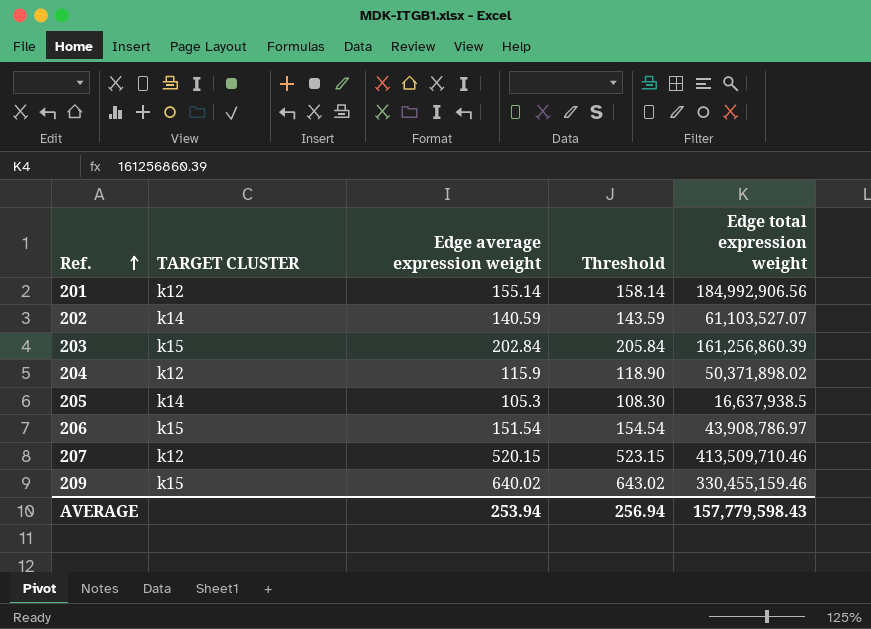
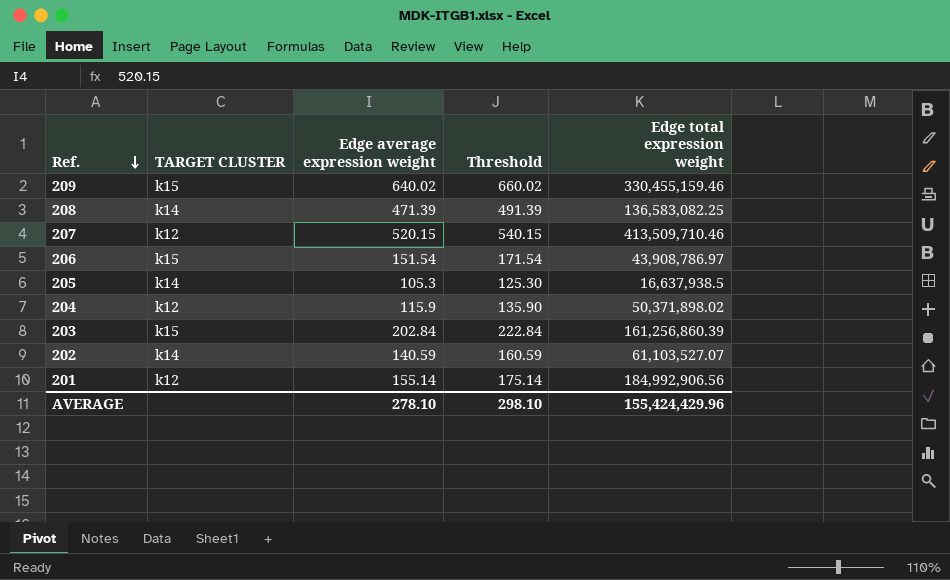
row order: Ref. ascending -> Ref. descending
column Threshold | formula: [Edge average expression weight] + 3 -> [Edge average expression weight] + 20
row 208: none -> k14 | 471.39 | 491.39 | 136,583,082.25
AVERAGE | Edge average expression weight: 253.94 -> 278.10
AVERAGE | Threshold: 256.94 -> 298.10
AVERAGE | Edge total expression weight: 157,779,598.43 -> 155,424,429.96

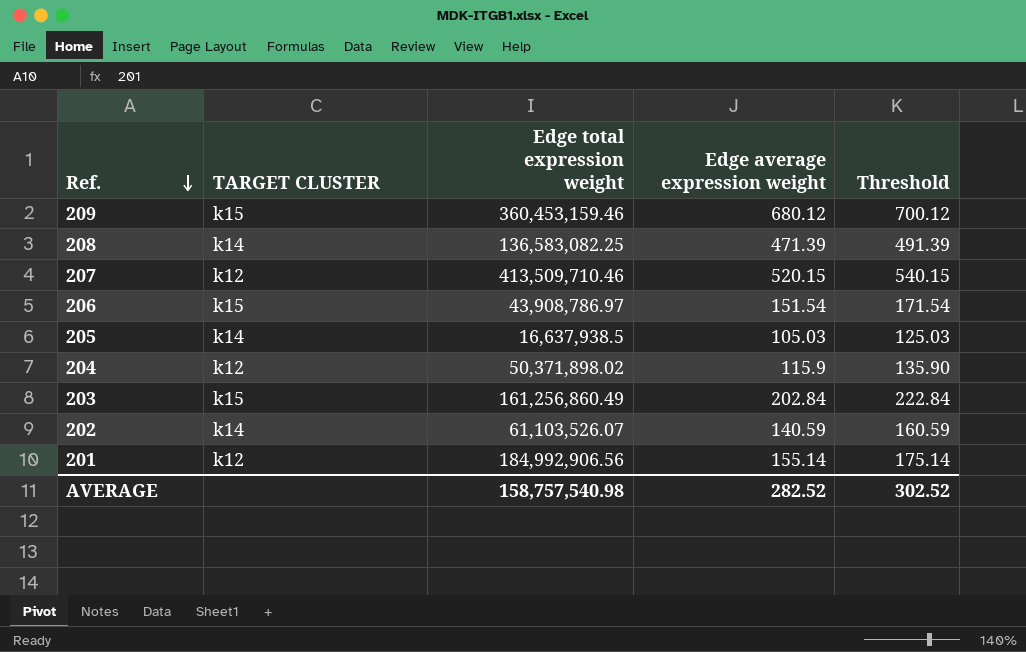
column Edge total expression weight | position: 5 -> 3
209 | Edge total expression weight: 330,455,159.46 -> 360,453,159.46
209 | Edge average expression weight: 640.02 -> 680.12
209 | Threshold: 660.02 -> 700.12
205 | Edge average expression weight: 105.3 -> 105.03
205 | Threshold: 125.30 -> 125.03
203 | Edge total expression weight: 161,256,860.39 -> 161,256,860.49
202 | Edge total expression weight: 61,103,527.07 -> 61,103,526.07
AVERAGE | Edge total expression weight: 155,424,429.96 -> 158,757,540.98
AVERAGE | Edge average expression weight: 278.10 -> 282.52
AVERAGE | Threshold: 298.10 -> 302.52

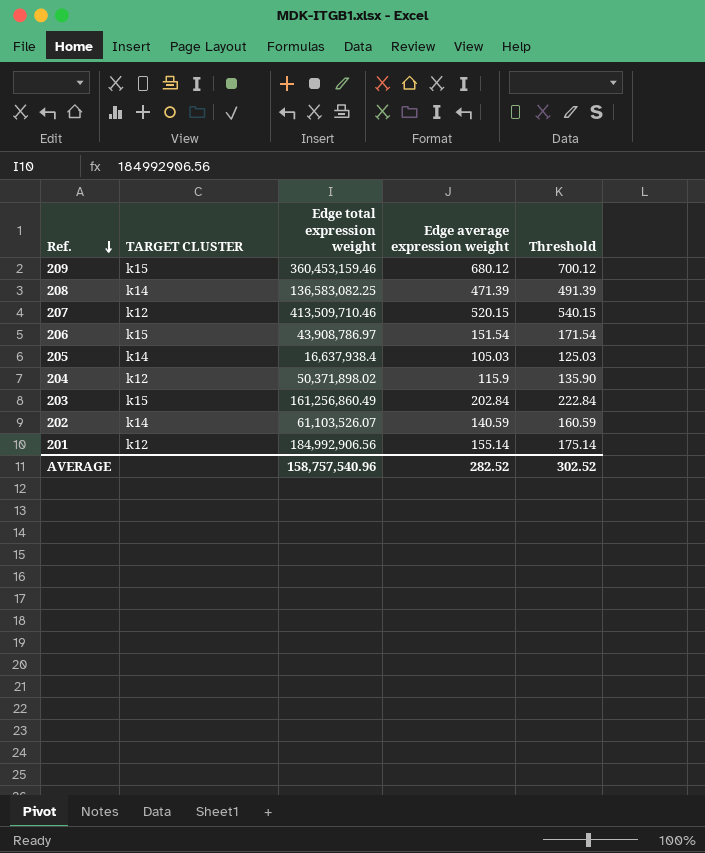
205 | Edge total expression weight: 16,637,938.5 -> 16,637,938.4
AVERAGE | Edge total expression weight: 158,757,540.98 -> 158,757,540.96

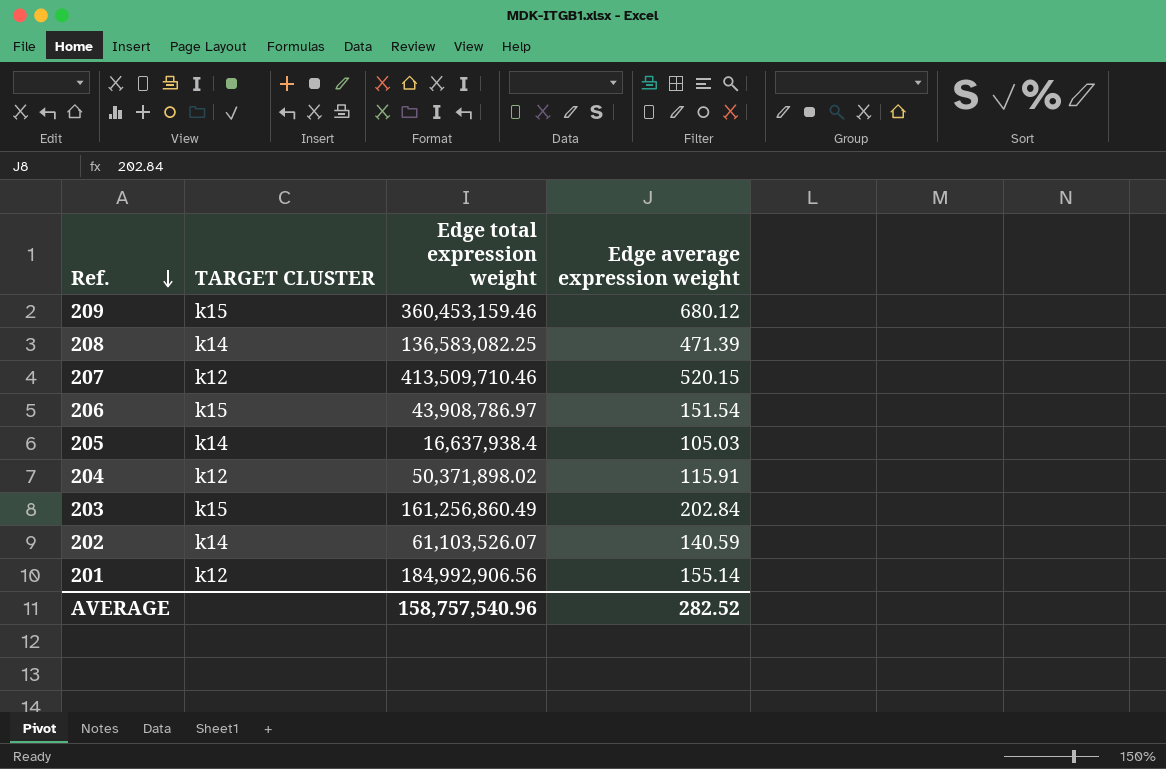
column Threshold | formula: [Edge average expression weight] + 20 -> none
204 | Edge average expression weight: 115.9 -> 115.91

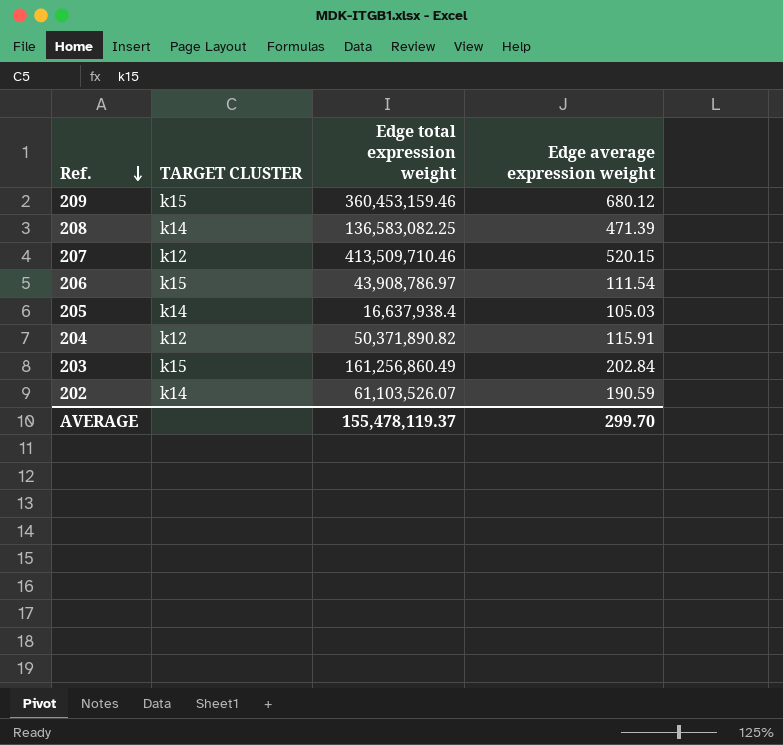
row 201: k12 | 184,992,906.56 | 155.14 -> none
206 | Edge average expression weight: 151.54 -> 111.54
204 | Edge total expression weight: 50,371,898.02 -> 50,371,890.82
202 | Edge average expression weight: 140.59 -> 190.59
AVERAGE | Edge total expression weight: 158,757,540.96 -> 155,478,119.37
AVERAGE | Edge average expression weight: 282.52 -> 299.70

